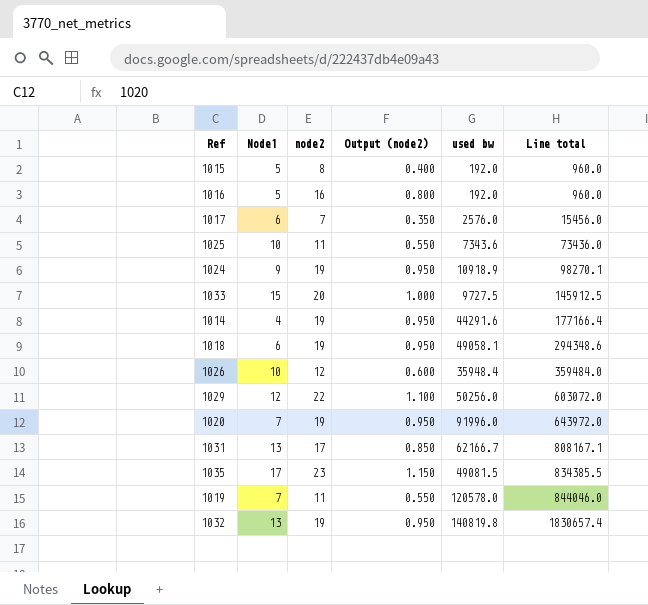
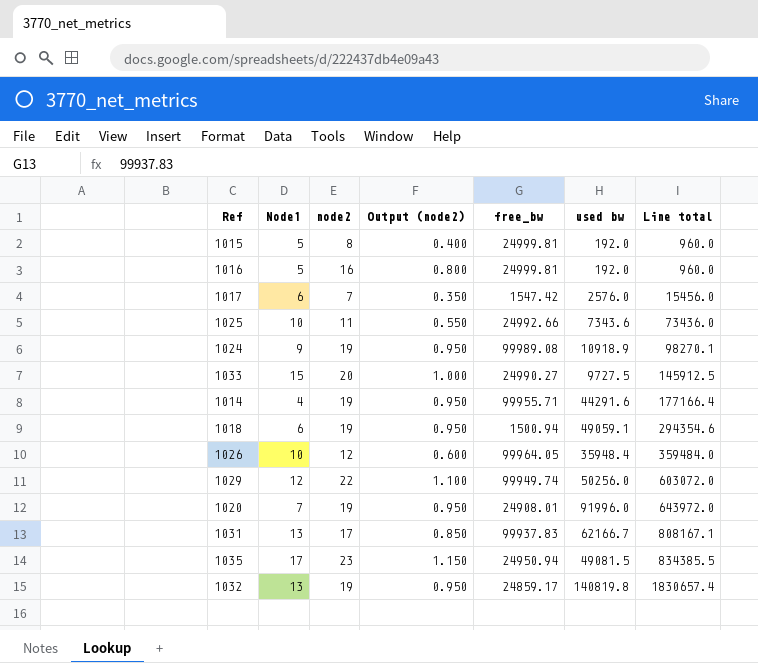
column free_bw | position: none -> 5
row 1019: 7 | 11 | 0.550 | 120578.0 | 844046.0 -> none
1018 | used bw: 49058.1 -> 49059.1
1018 | Line total: 294348.6 -> 294354.6

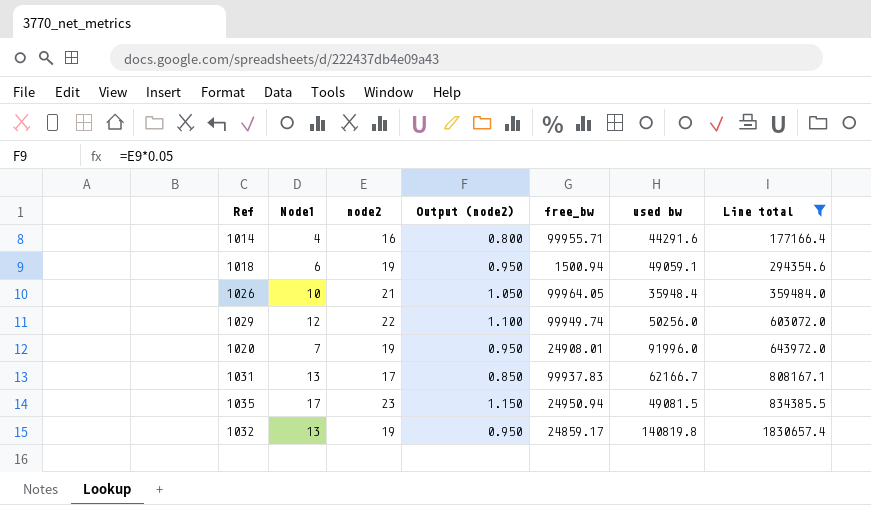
filter: none -> Line total >= 177166.4
1014 | node2: 19 -> 16
1014 | Output (node2): 0.950 -> 0.800
1026 | node2: 12 -> 21
1026 | Output (node2): 0.600 -> 1.050

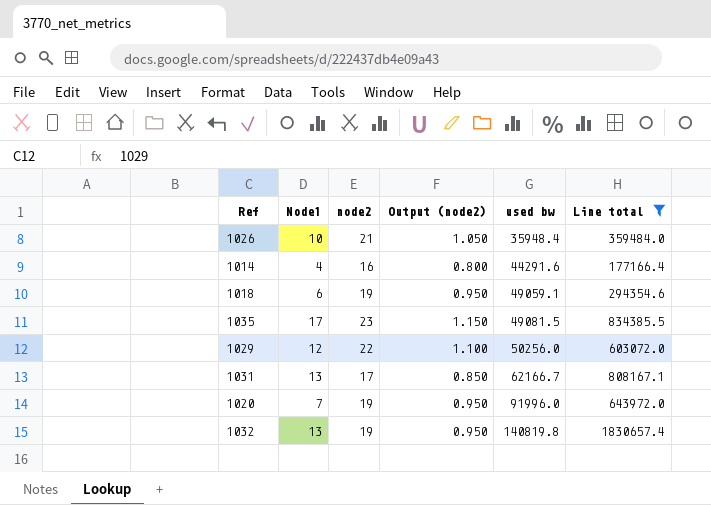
row order: Line total ascending -> used bw ascending
column free_bw | position: 5 -> none

